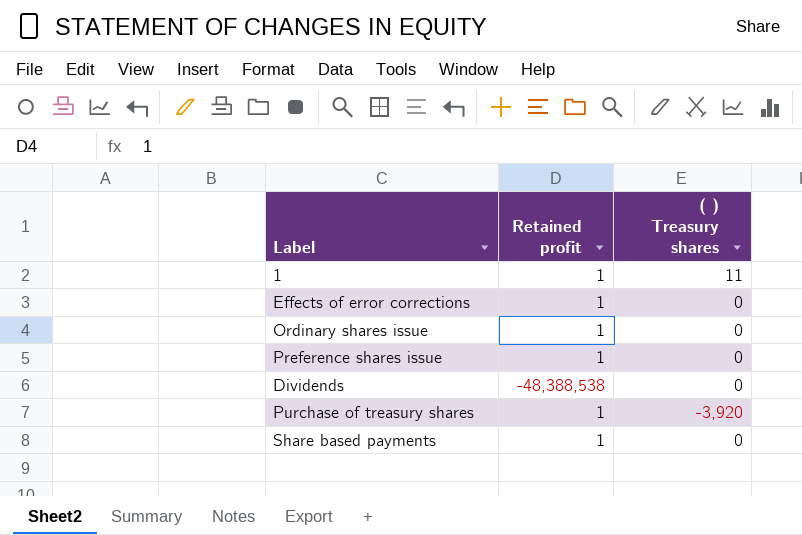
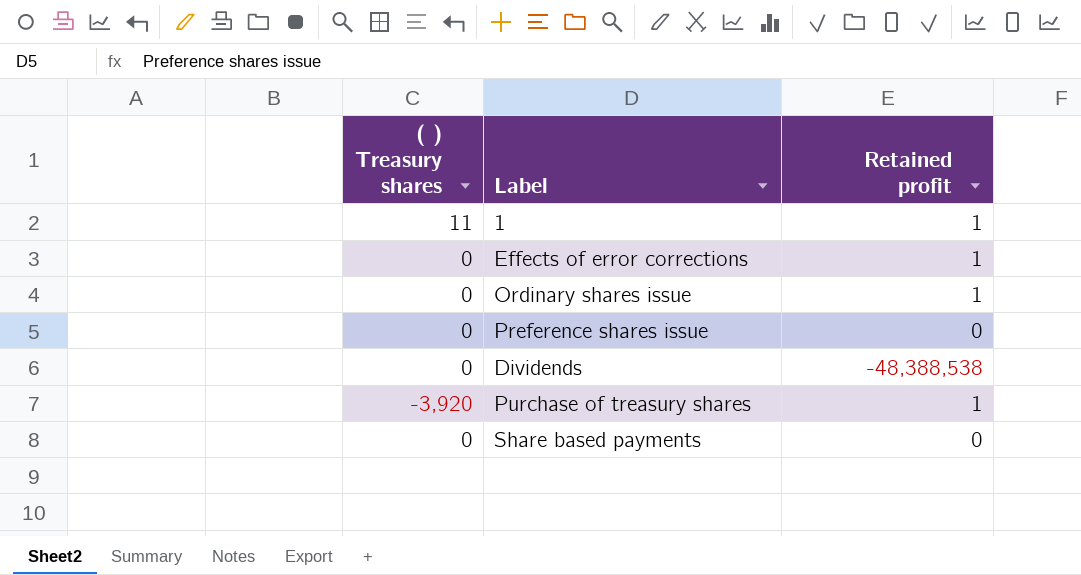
column ( ) Treasury shares | position: 3 -> 1
Preference shares issue | Retained profit: 1 -> 0
Share based payments | Retained profit: 1 -> 0

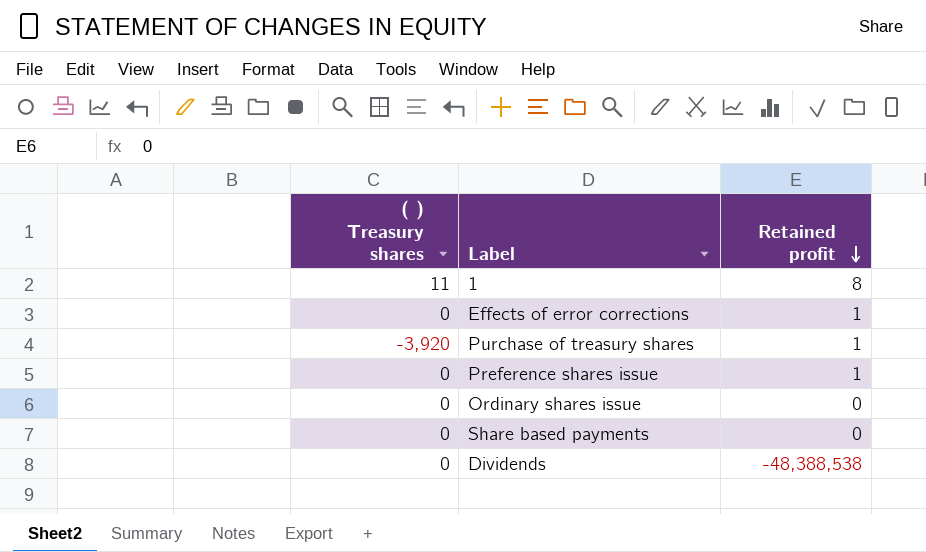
row order: none -> Retained profit descending
1 | Retained profit: 1 -> 8
Preference shares issue | Retained profit: 0 -> 1
Ordinary shares issue | Retained profit: 1 -> 0

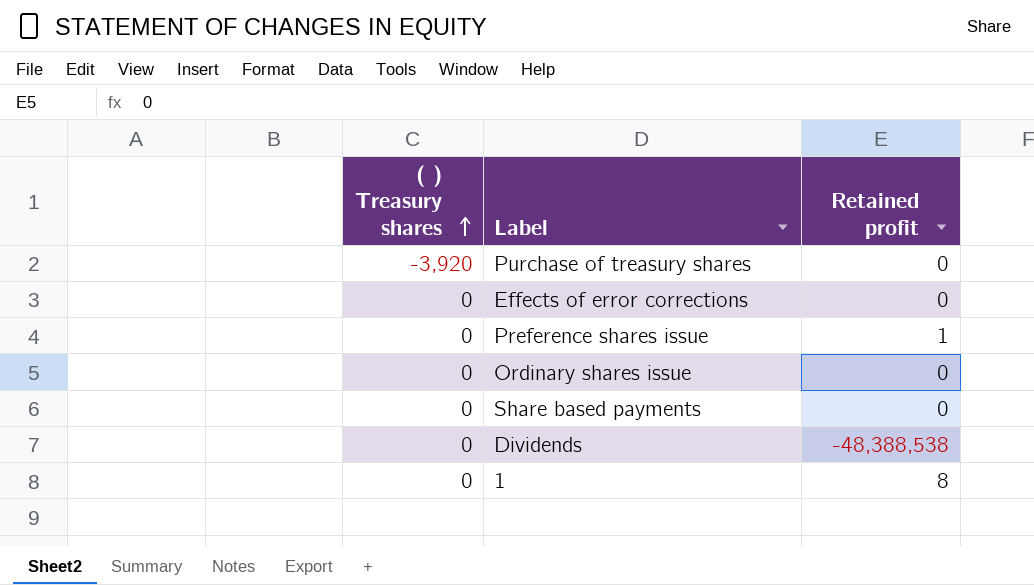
row order: Retained profit descending -> ( ) Treasury shares ascending
Purchase of treasury shares | Retained profit: 1 -> 0
Effects of error corrections | Retained profit: 1 -> 0
1 | ( ) Treasury shares: 11 -> 0

